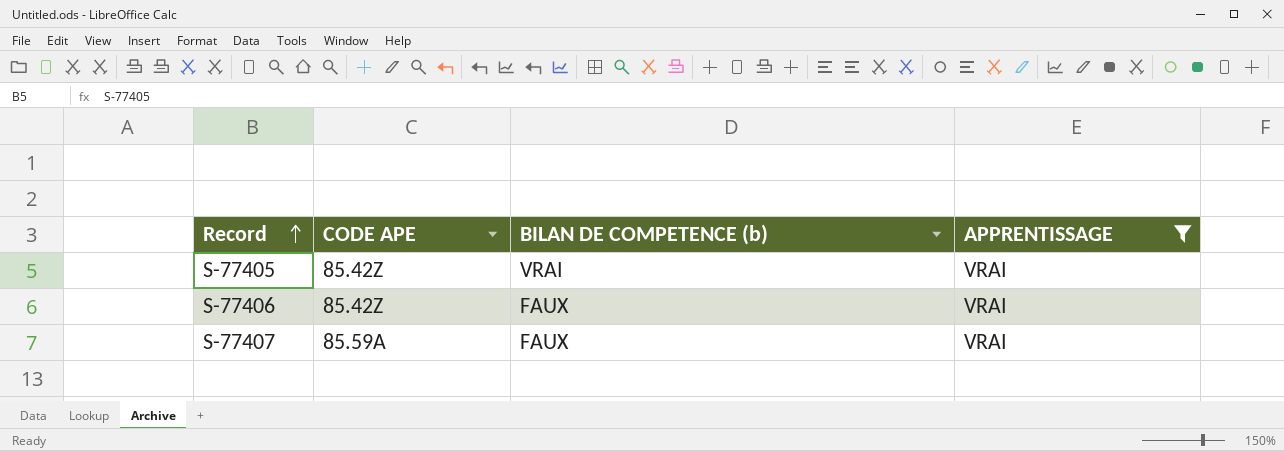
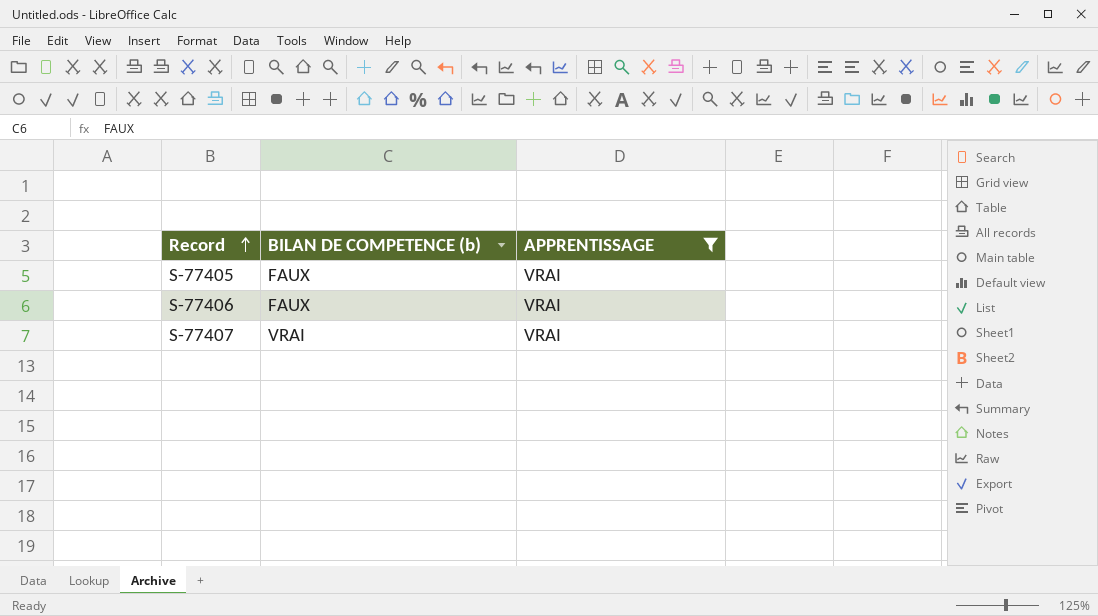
column CODE APE | position: 2 -> none
S-77405 | BILAN DE COMPETENCE (b): VRAI -> FAUX
S-77407 | BILAN DE COMPETENCE (b): FAUX -> VRAI

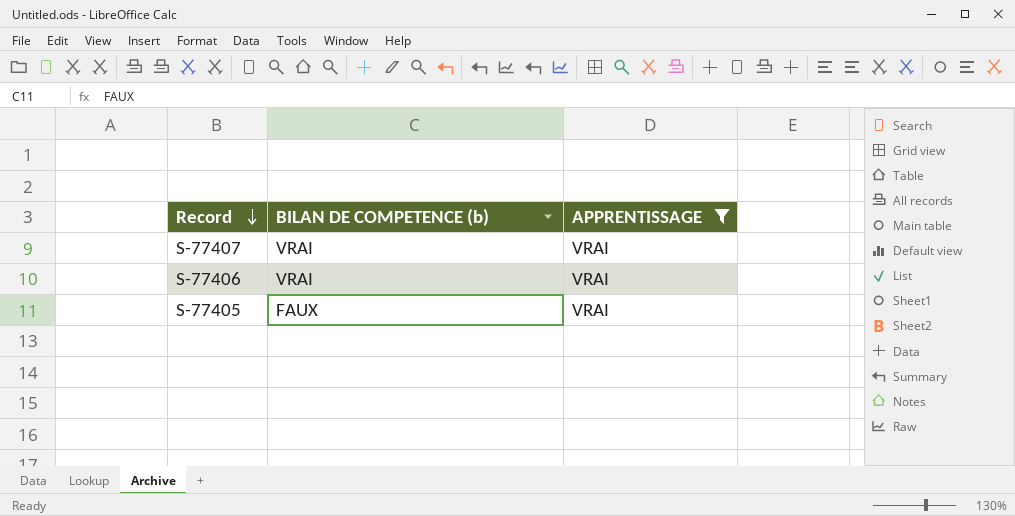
row order: Record ascending -> Record descending
S-77406 | BILAN DE COMPETENCE (b): FAUX -> VRAI

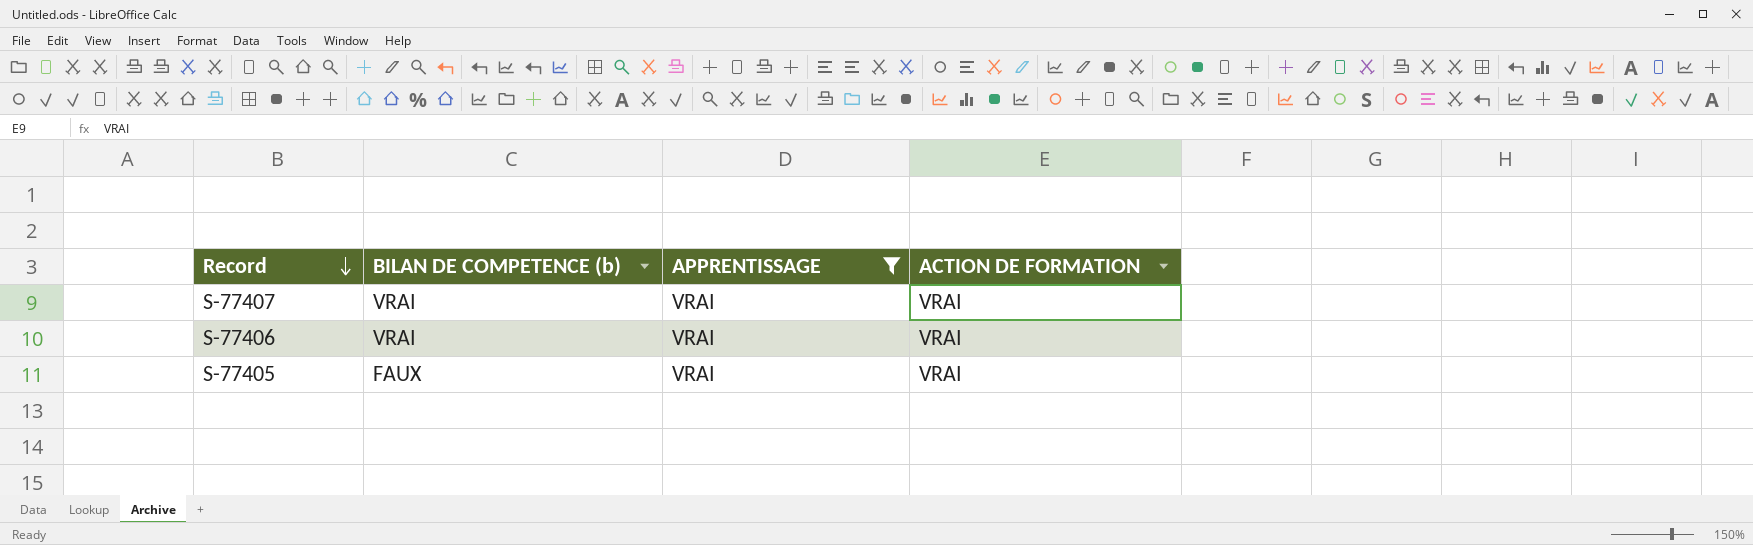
column ACTION DE FORMATION | position: none -> 4

